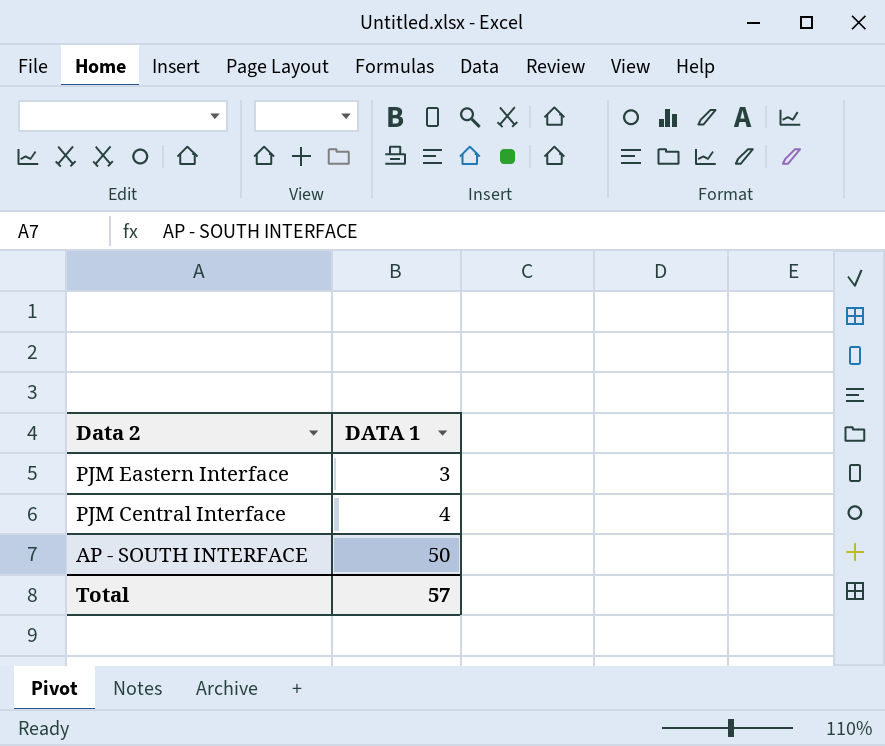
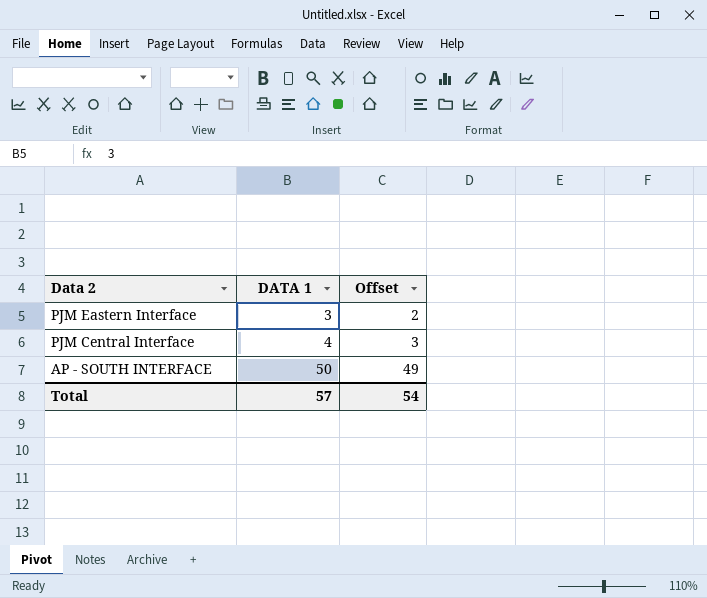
column Offset | formula: none -> [DATA 1] - 1

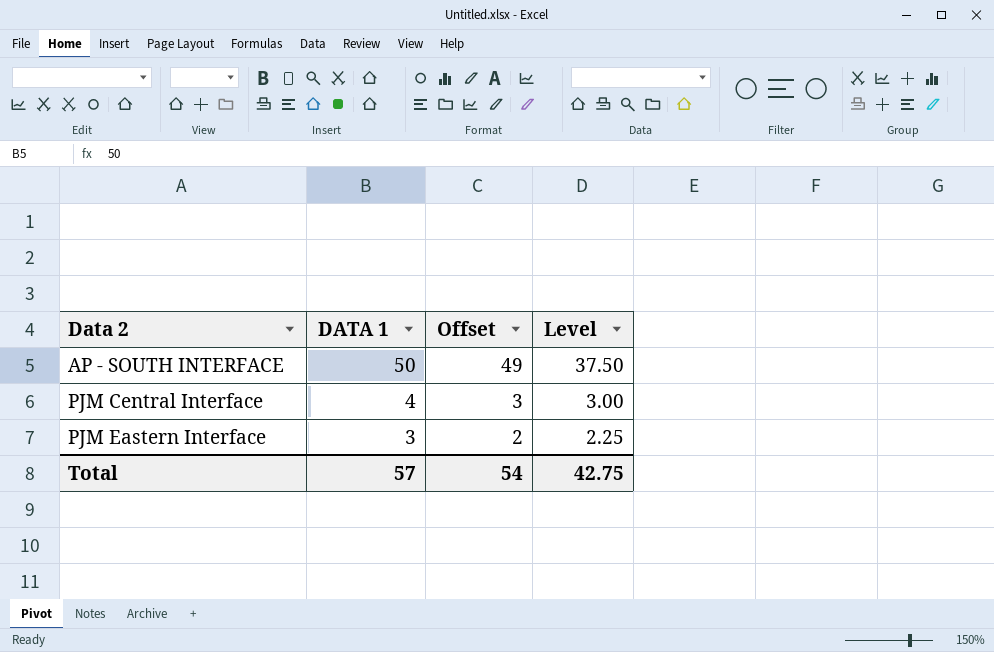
row order: Data 2 descending -> Data 2 ascending
column Level | formula: none -> [DATA 1] * 0.75

